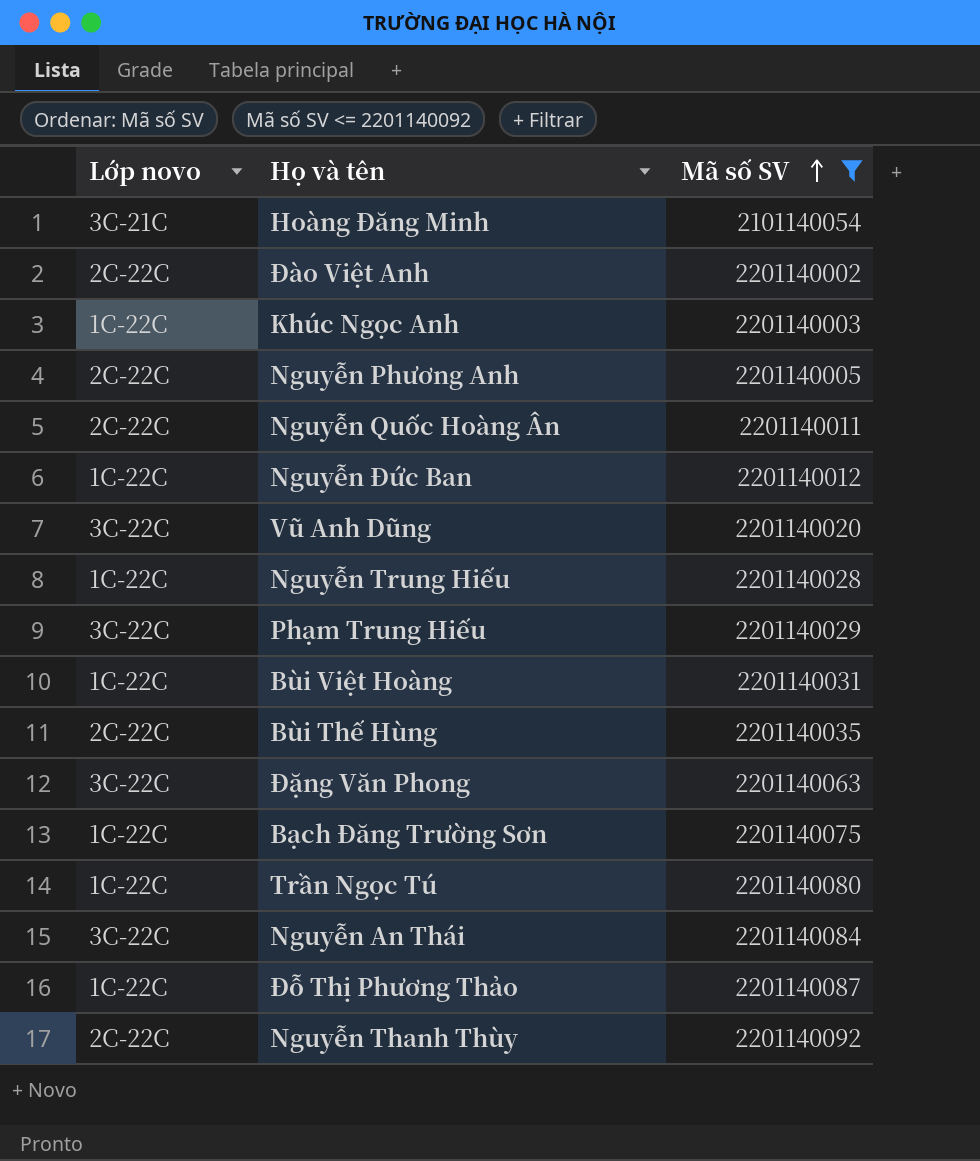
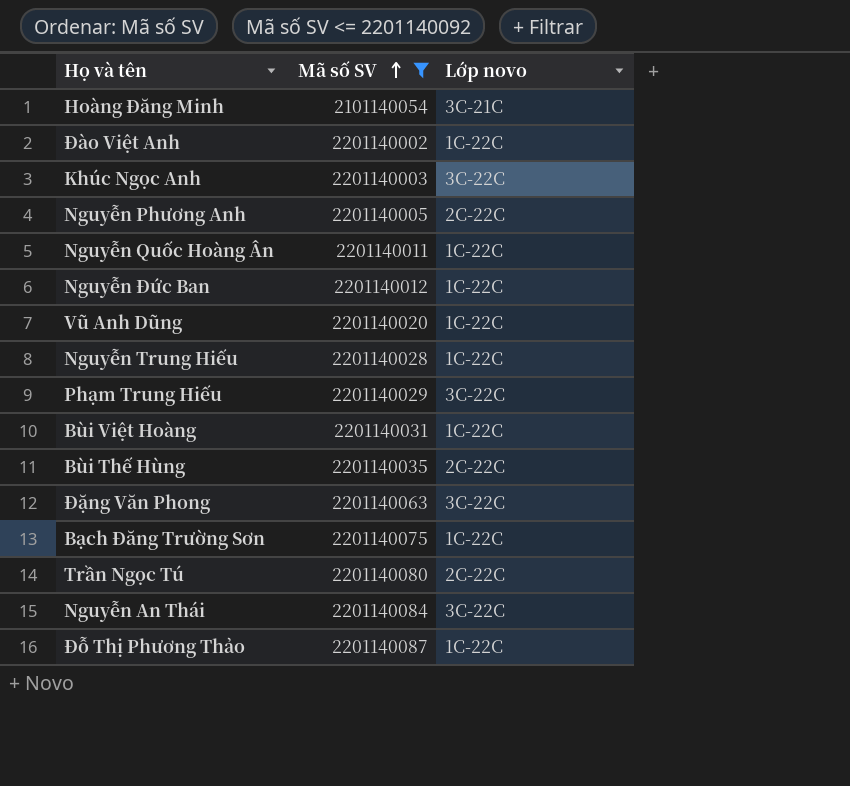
column Lớp novo | position: 1 -> 3
row Nguyễn Thanh Thùy: 2C-22C | 2201140092 -> none
Đào Việt Anh | Lớp novo: 2C-22C -> 1C-22C
Khúc Ngọc Anh | Lớp novo: 1C-22C -> 3C-22C
Nguyễn Quốc Hoàng Ân | Lớp novo: 2C-22C -> 1C-22C
Vũ Anh Dũng | Lớp novo: 3C-22C -> 1C-22C
Trần Ngọc Tú | Lớp novo: 1C-22C -> 2C-22C

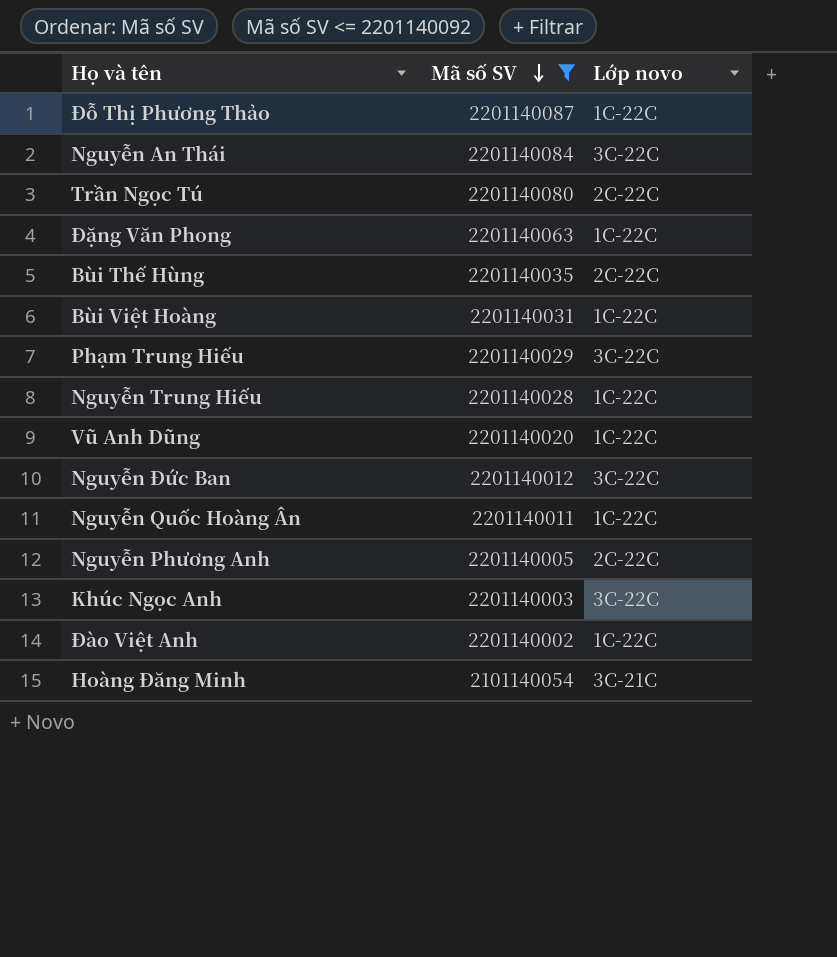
row order: Mã số SV ascending -> Mã số SV descending
row Bạch Đăng Trường Sơn: 2201140075 | 1C-22C -> none
Đặng Văn Phong | Lớp novo: 3C-22C -> 1C-22C
Nguyễn Đức Ban | Lớp novo: 1C-22C -> 3C-22C

